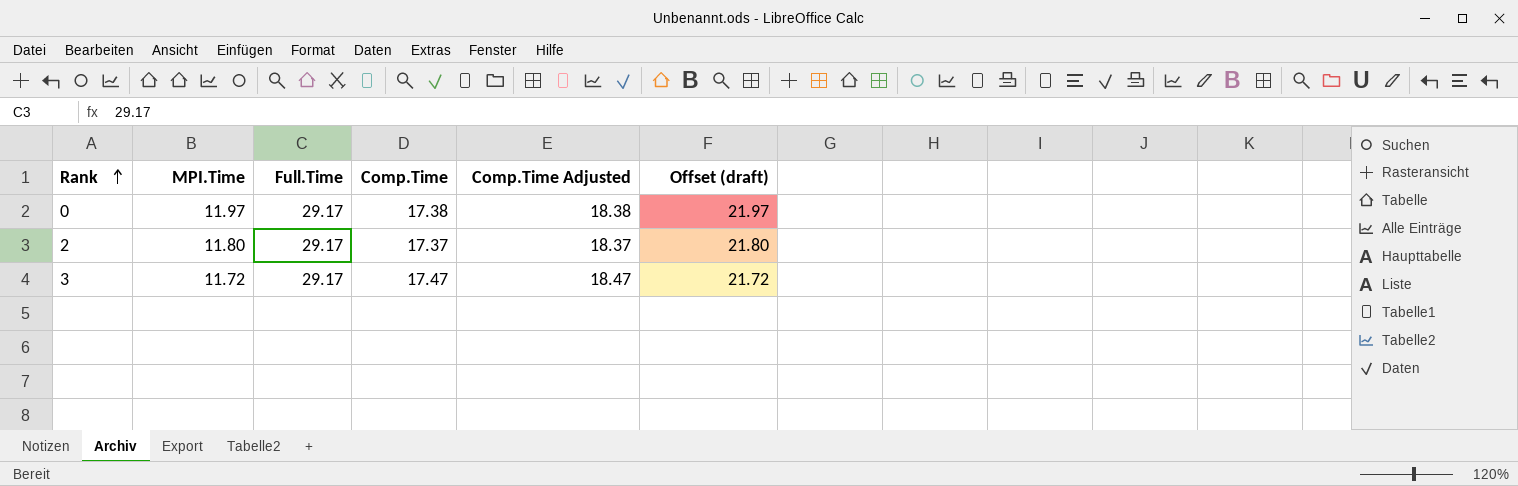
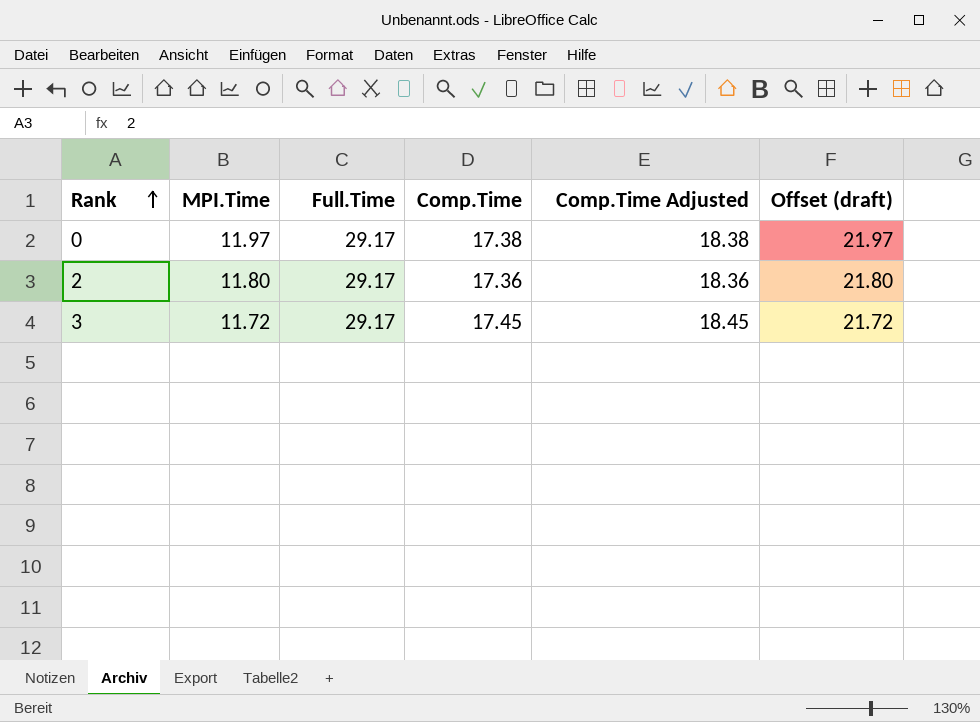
2 | Comp.Time: 17.37 -> 17.36
2 | Comp.Time Adjusted: 18.37 -> 18.36
3 | Comp.Time: 17.47 -> 17.45
3 | Comp.Time Adjusted: 18.47 -> 18.45

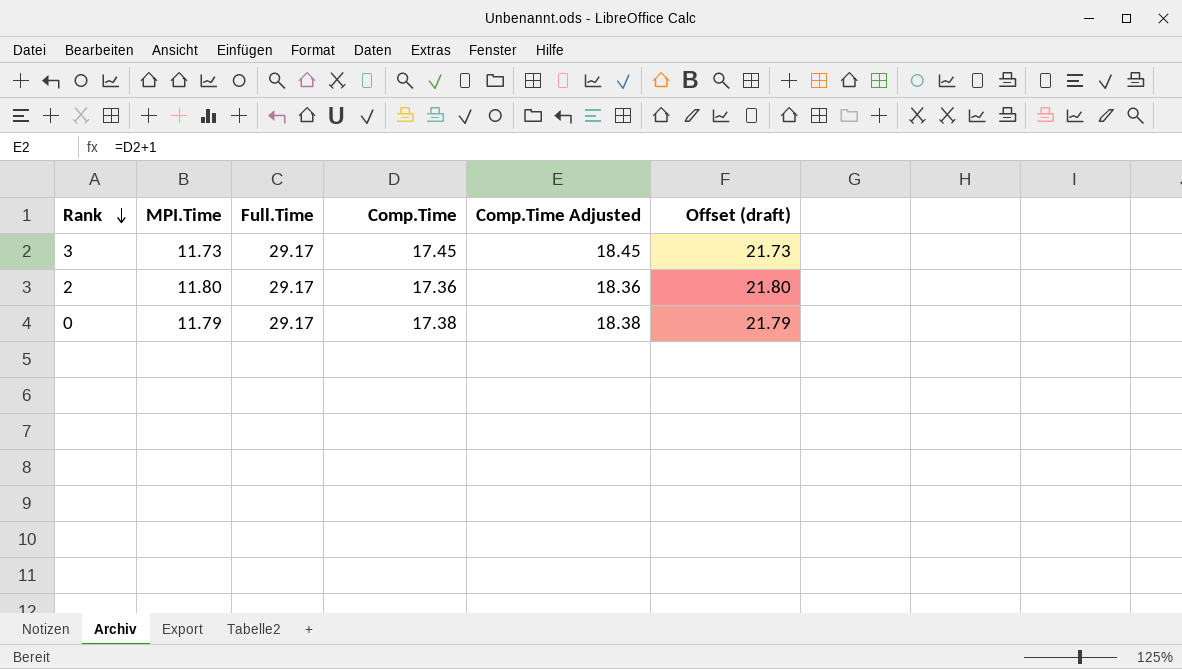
row order: Rank ascending -> Rank descending
3 | MPI.Time: 11.72 -> 11.73
3 | Offset (draft): 21.72 -> 21.73
0 | MPI.Time: 11.97 -> 11.79
0 | Offset (draft): 21.97 -> 21.79

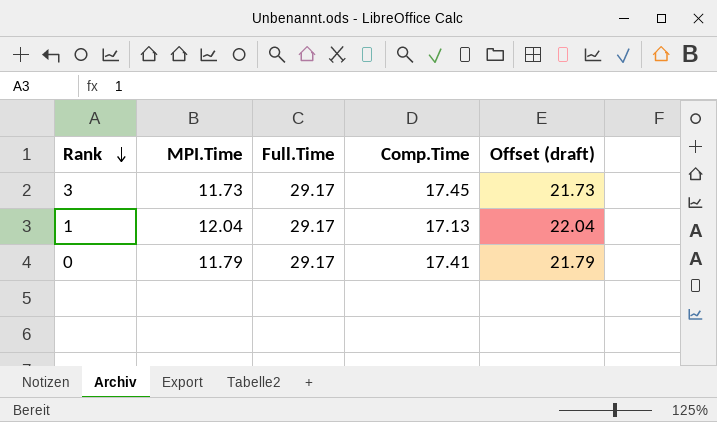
column Comp.Time Adjusted | formula: [Comp.Time] + 1 -> none
row 2: 11.80 | 29.17 | 17.36 | 18.36 | 21.80 -> none
row 1: none -> 12.04 | 29.17 | 17.13 | 22.04
0 | Comp.Time: 17.38 -> 17.41

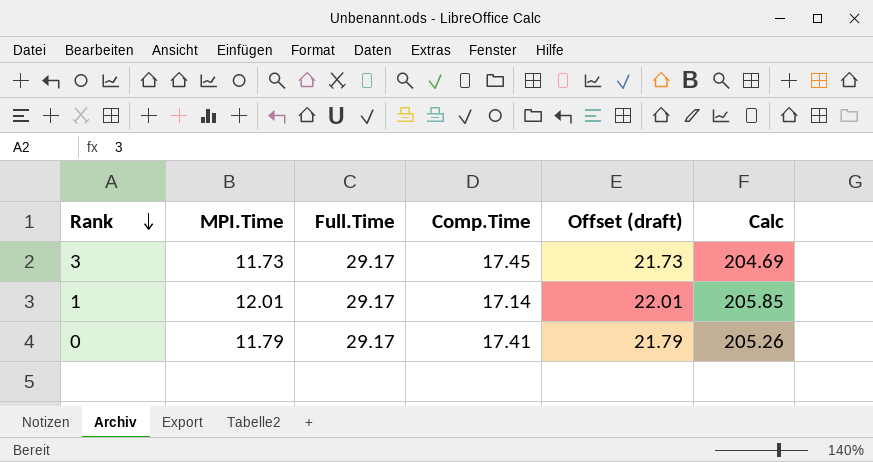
column Calc | formula: none -> [MPI.Time] * [Comp.Time]
1 | MPI.Time: 12.04 -> 12.01
1 | Comp.Time: 17.13 -> 17.14
1 | Offset (draft): 22.04 -> 22.01

